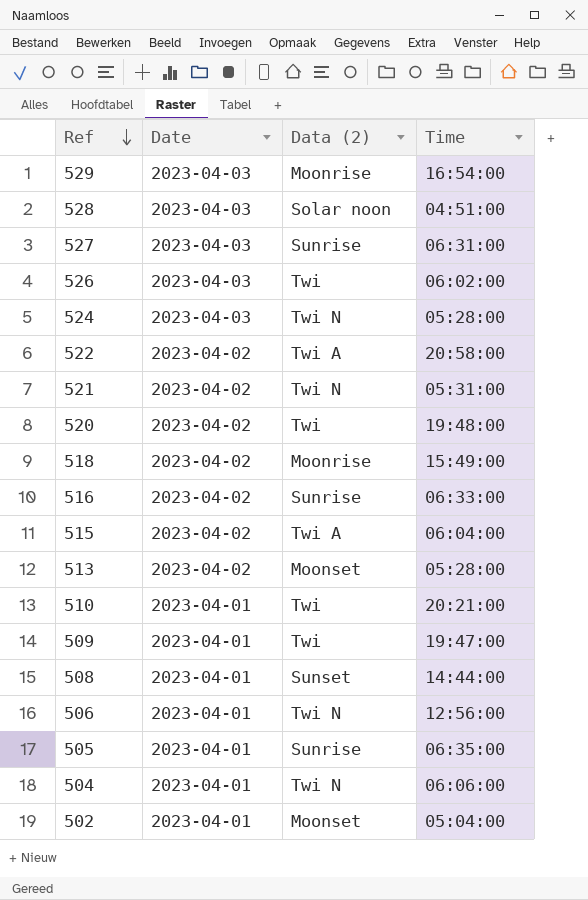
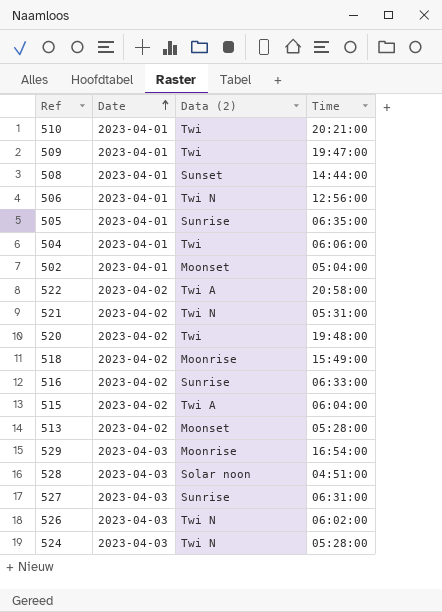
row order: Ref descending -> Date ascending
504 | Data (2): Twi N -> Twi
526 | Data (2): Twi -> Twi N

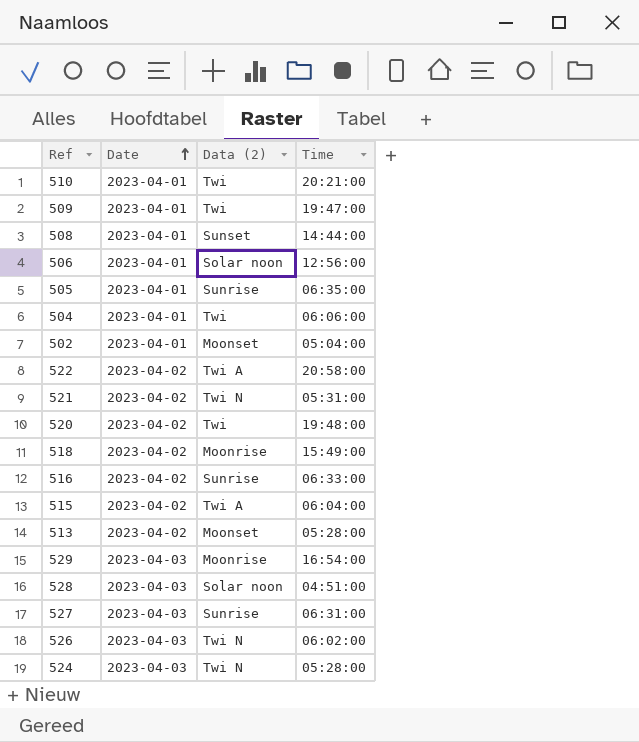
506 | Data (2): Twi N -> Solar noon

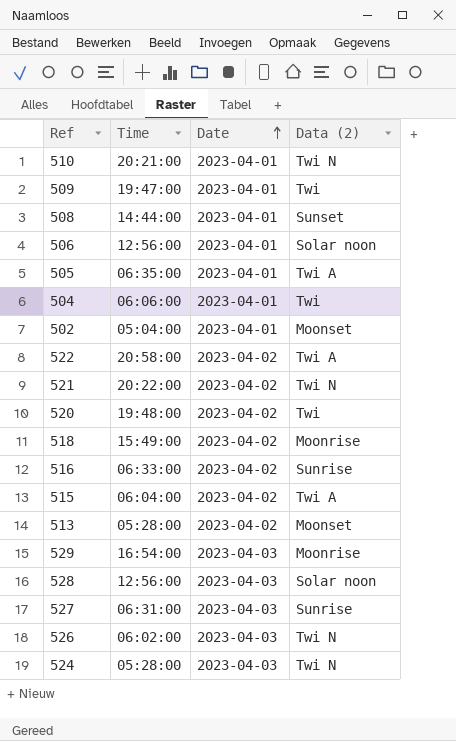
column Time | position: 4 -> 2
510 | Data (2): Twi -> Twi N
505 | Data (2): Sunrise -> Twi A
521 | Time: 05:31:00 -> 20:22:00
528 | Time: 04:51:00 -> 12:56:00

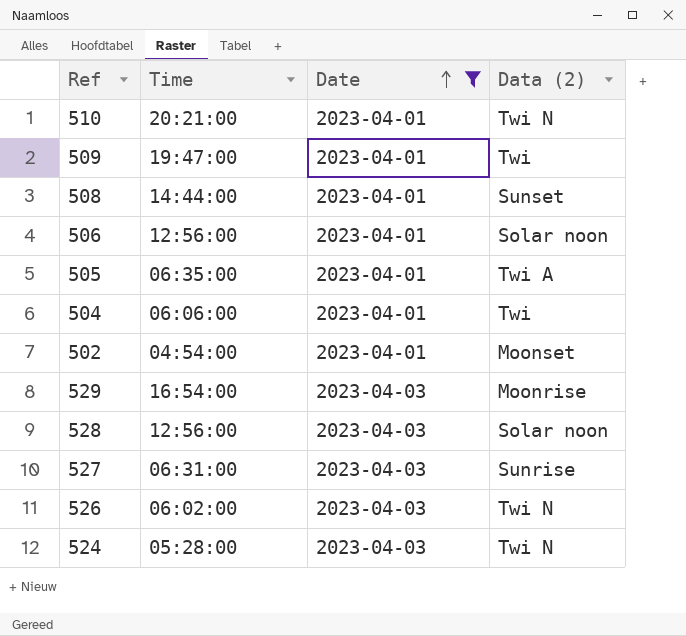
filter: none -> Date != 2023-04-02
502 | Time: 05:04:00 -> 04:54:00

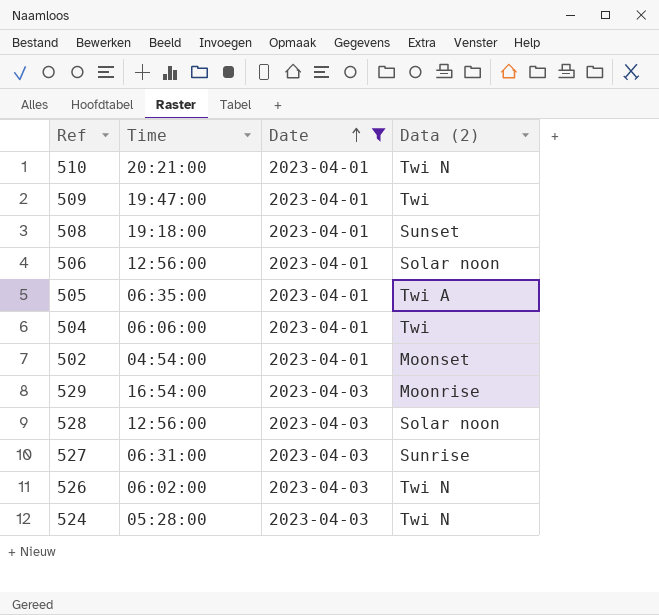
508 | Time: 14:44:00 -> 19:18:00

